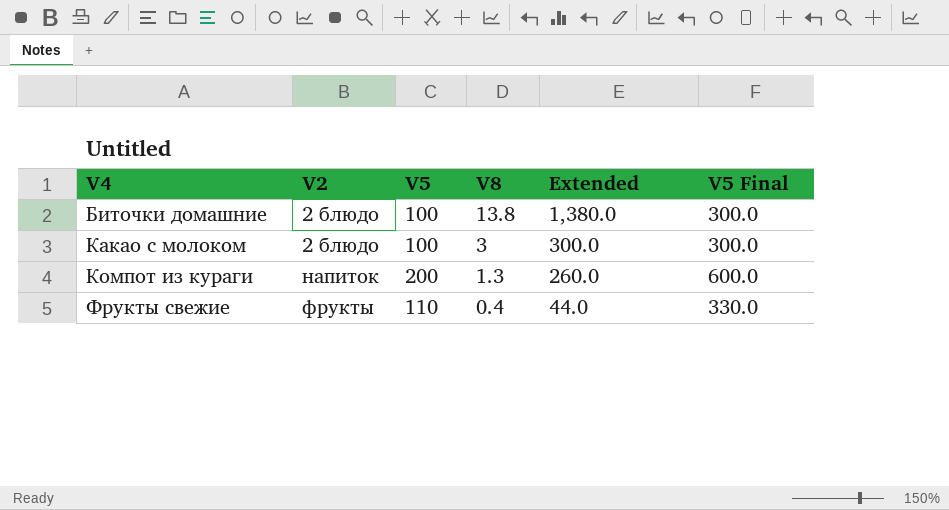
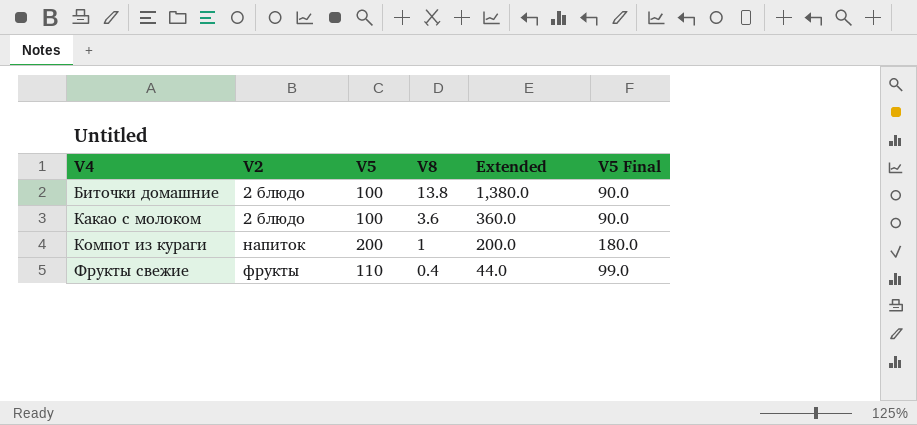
column V5 Final | formula: [V5] * 3 -> [V5] * 0.9
Какао с молоком | V8: 3 -> 3.6
Какао с молоком | Extended: 300.0 -> 360.0
Компот из кураги | V8: 1.3 -> 1
Компот из кураги | Extended: 260.0 -> 200.0

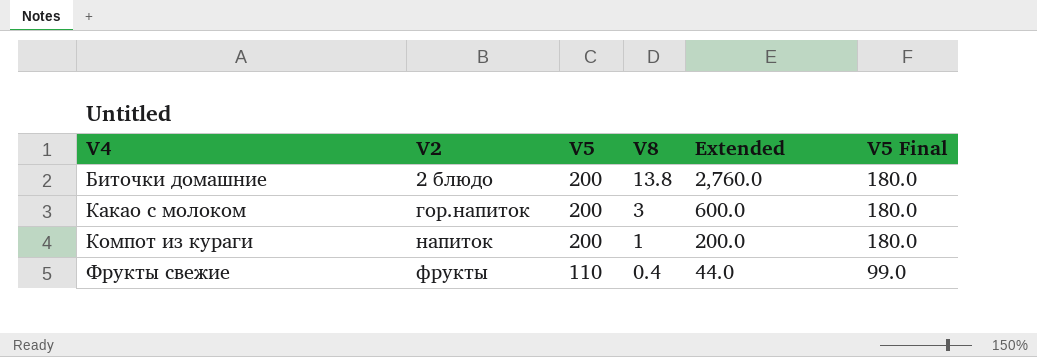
Биточки домашние | V5: 100 -> 200
Биточки домашние | Extended: 1,380.0 -> 2,760.0
Биточки домашние | V5 Final: 90.0 -> 180.0
Какао с молоком | V2: 2 блюдо -> гор.напиток
Какао с молоком | V5: 100 -> 200
Какао с молоком | V8: 3.6 -> 3
Какао с молоком | Extended: 360.0 -> 600.0
Какао с молоком | V5 Final: 90.0 -> 180.0

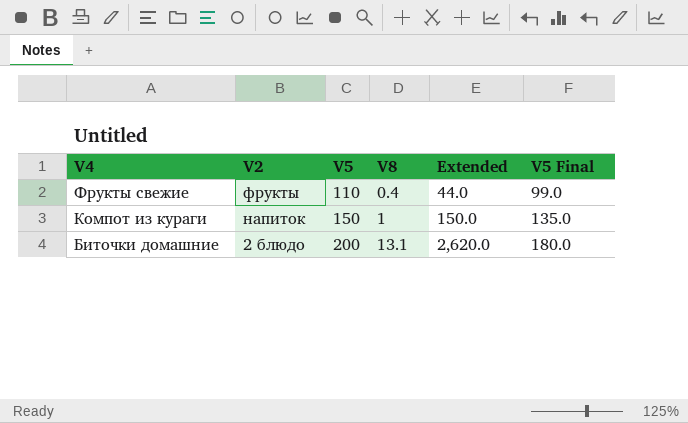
row order: V4 ascending -> V4 descending
row Какао с молоком: гор.напиток | 200 | 3 | 600.0 | 180.0 -> none
Компот из кураги | V5: 200 -> 150
Компот из кураги | Extended: 200.0 -> 150.0
Компот из кураги | V5 Final: 180.0 -> 135.0
Биточки домашние | V8: 13.8 -> 13.1
Биточки домашние | Extended: 2,760.0 -> 2,620.0

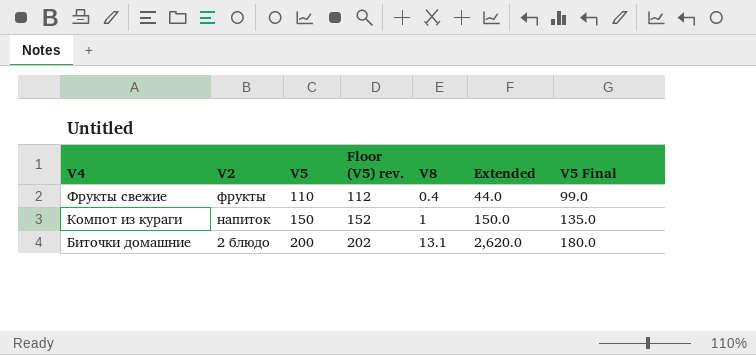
column Floor (V5) rev. | formula: none -> [V5] + 2

